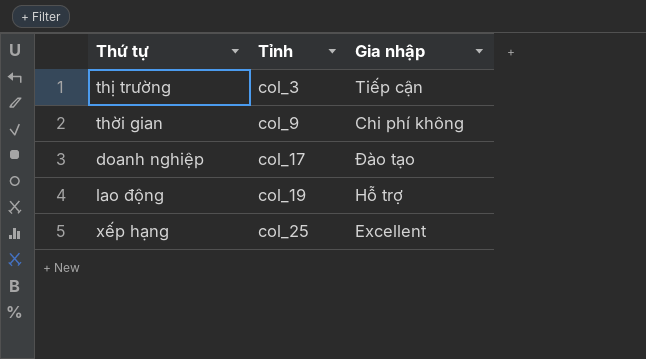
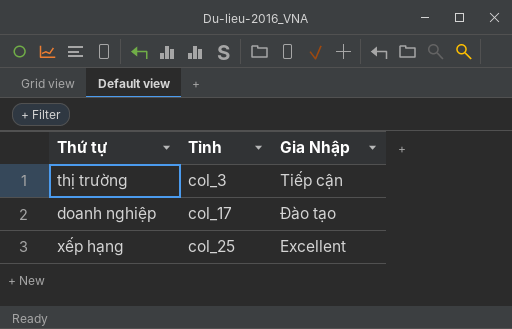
column name: Gia nhập -> Gia Nhập
row thời gian: col_9 | Chi phí không -> none
row lao động: col_19 | Hỗ trợ -> none

